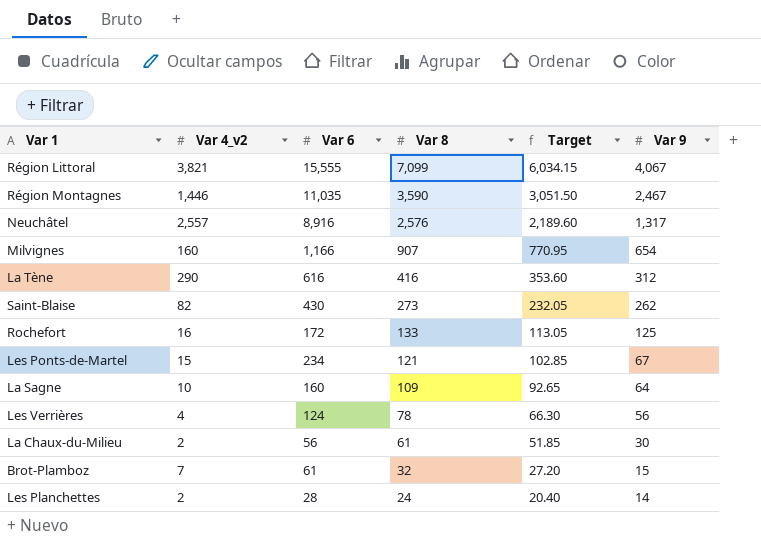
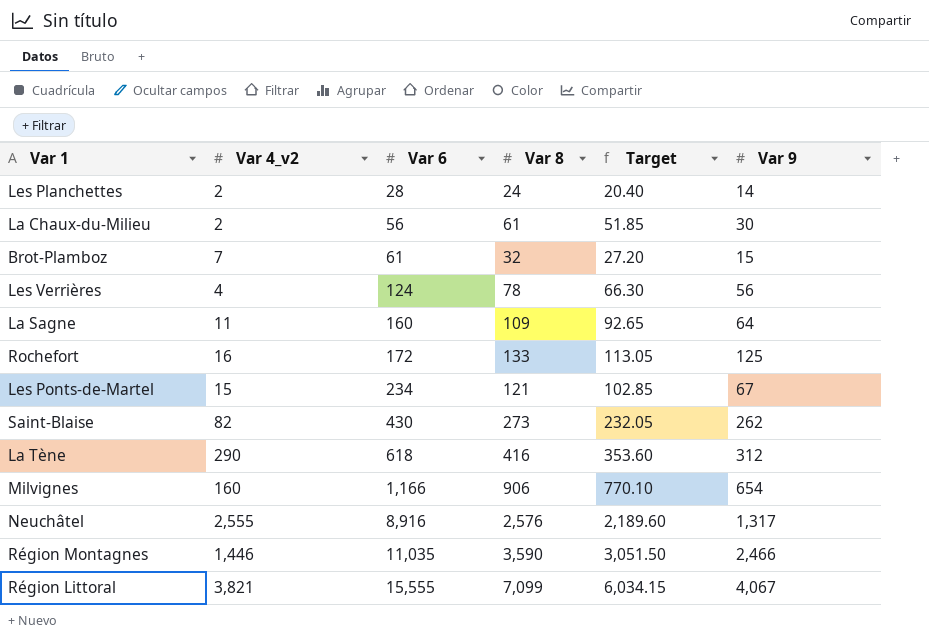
row order: Var 8 descending -> Var 6 ascending
La Sagne | Var 4_v2: 10 -> 11
La Tène | Var 6: 616 -> 618
Milvignes | Var 8: 907 -> 906
Milvignes | Target: 770.95 -> 770.10
Neuchâtel | Var 4_v2: 2,557 -> 2,555
Région Montagnes | Var 9: 2,467 -> 2,466

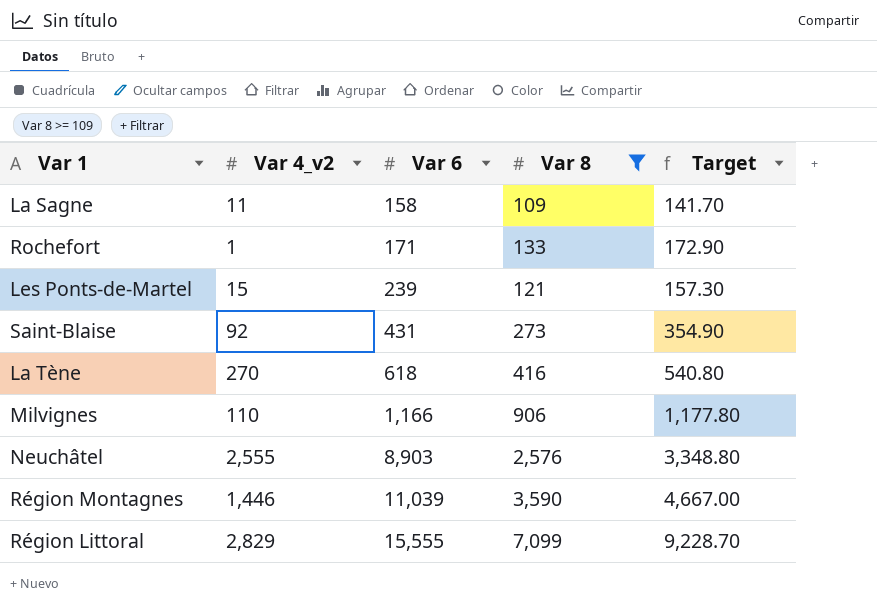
filter: none -> Var 8 >= 109
column Var 9 | position: 6 -> none
column Target | formula: [Var 8] * 0.85 -> [Var 8] * 1.3
La Sagne | Var 6: 160 -> 158
Rochefort | Var 4_v2: 16 -> 1
Rochefort | Var 6: 172 -> 171
Les Ponts-de-Martel | Var 6: 234 -> 239
Saint-Blaise | Var 4_v2: 82 -> 92
Saint-Blaise | Var 6: 430 -> 431
La Tène | Var 4_v2: 290 -> 270
Milvignes | Var 4_v2: 160 -> 110
Neuchâtel | Var 6: 8,916 -> 8,903
Région Montagnes | Var 6: 11,035 -> 11,039
Région Littoral | Var 4_v2: 3,821 -> 2,829

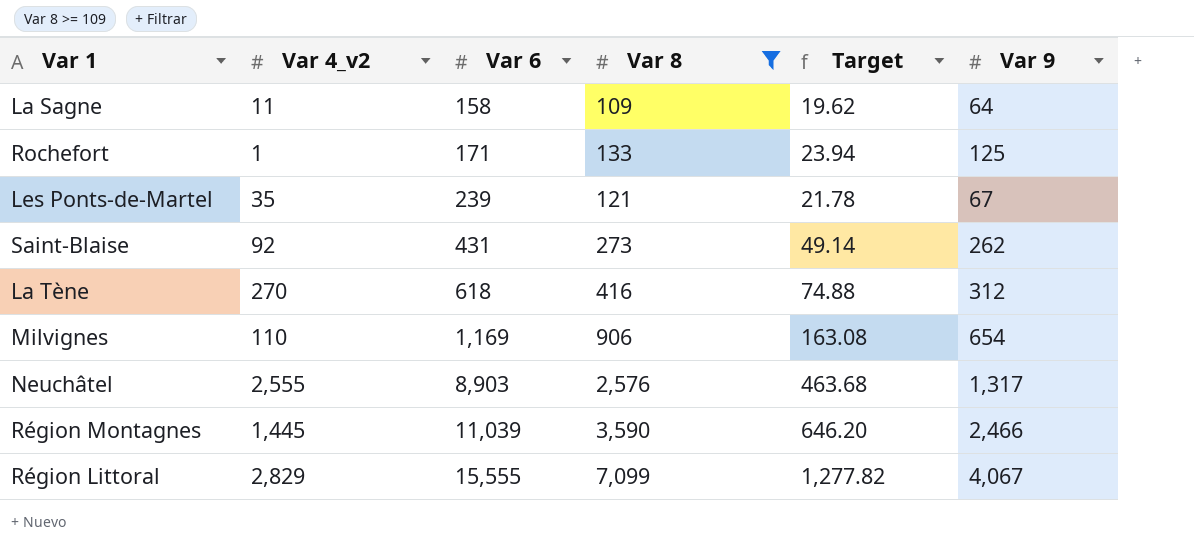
column Target | formula: [Var 8] * 1.3 -> [Var 8] * 0.18
column Var 9 | position: none -> 6
Les Ponts-de-Martel | Var 4_v2: 15 -> 35
Milvignes | Var 6: 1,166 -> 1,169
Région Montagnes | Var 4_v2: 1,446 -> 1,445

